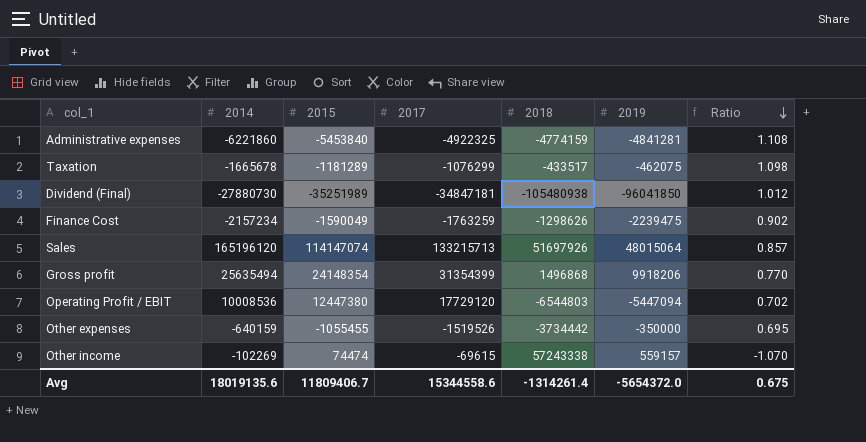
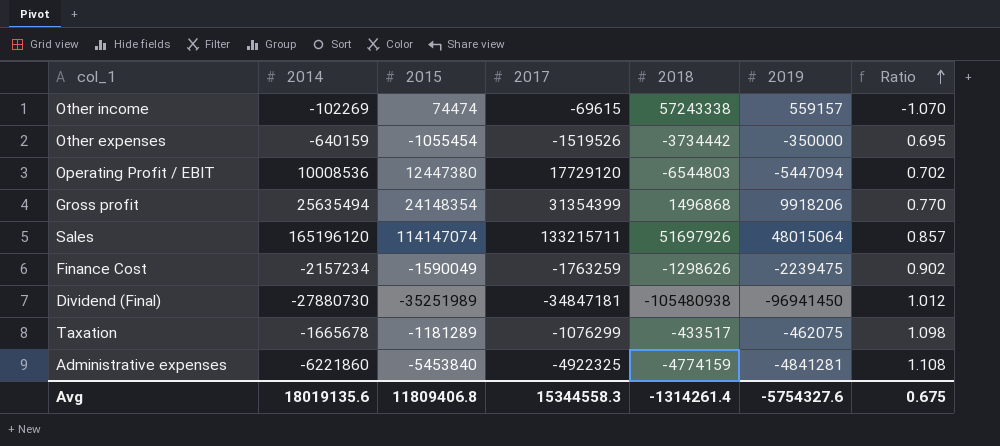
row order: Ratio descending -> Ratio ascending
Other expenses | 2015: -1055455 -> -1055454
Sales | 2017: 133215713 -> 133215711
Dividend (Final) | 2019: -96041850 -> -96941450
Avg | 2015: 11809406.7 -> 11809406.8
Avg | 2017: 15344558.6 -> 15344558.3
Avg | 2019: -5654372.0 -> -5754327.6

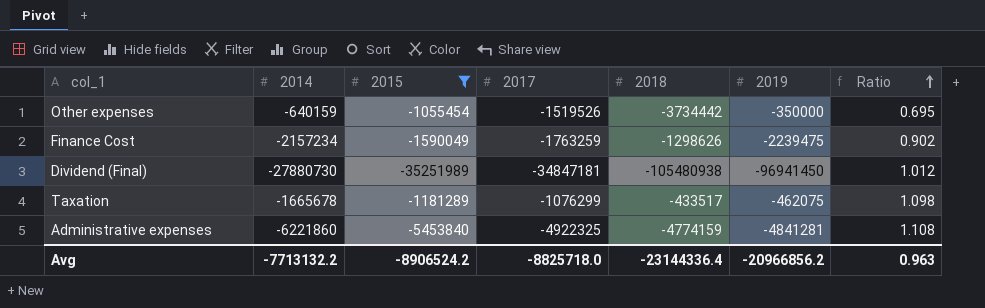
filter: none -> 2015 <= -1055454
Avg | 2014: 18019135.6 -> -7713132.2
Avg | 2015: 11809406.8 -> -8906524.2
Avg | 2017: 15344558.3 -> -8825718.0
Avg | 2018: -1314261.4 -> -23144336.4
Avg | 2019: -5754327.6 -> -20966856.2
Avg | Ratio: 0.675 -> 0.963

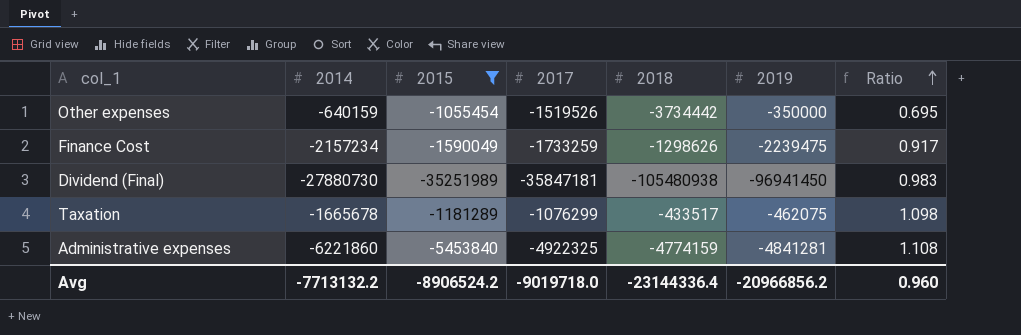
Finance Cost | 2017: -1763259 -> -1733259
Finance Cost | Ratio: 0.902 -> 0.917
Dividend (Final) | 2017: -34847181 -> -35847181
Dividend (Final) | Ratio: 1.012 -> 0.983
Avg | 2017: -8825718.0 -> -9019718.0
Avg | Ratio: 0.963 -> 0.960

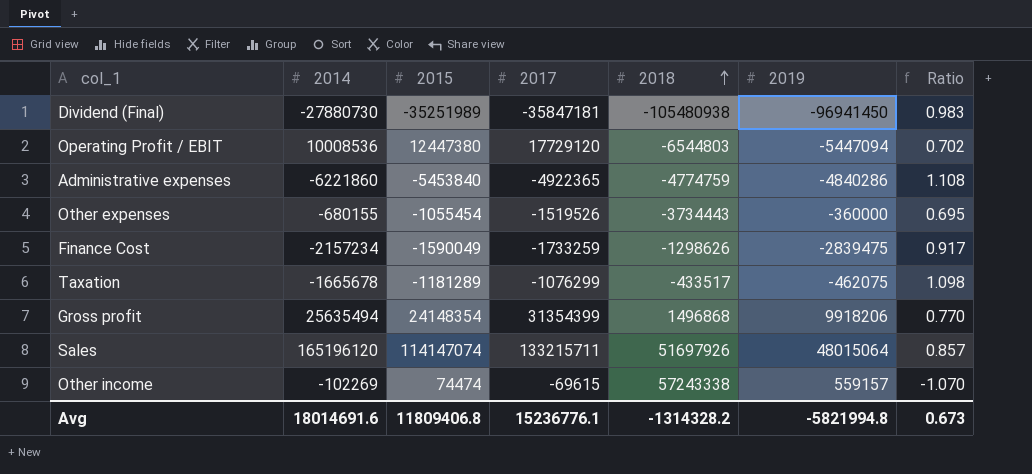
filter: 2015 <= -1055454 -> none
row order: Ratio ascending -> 2018 ascending
Administrative expenses | 2017: -4922325 -> -4922365
Administrative expenses | 2018: -4774159 -> -4774759
Administrative expenses | 2019: -4841281 -> -4840286
Other expenses | 2014: -640159 -> -680155
Other expenses | 2018: -3734442 -> -3734443
Other expenses | 2019: -350000 -> -360000
Finance Cost | 2019: -2239475 -> -2839475
Avg | 2014: -7713132.2 -> 18014691.6
Avg | 2015: -8906524.2 -> 11809406.8
Avg | 2017: -9019718.0 -> 15236776.1
Avg | 2018: -23144336.4 -> -1314328.2
Avg | 2019: -20966856.2 -> -5821994.8
Avg | Ratio: 0.960 -> 0.673

